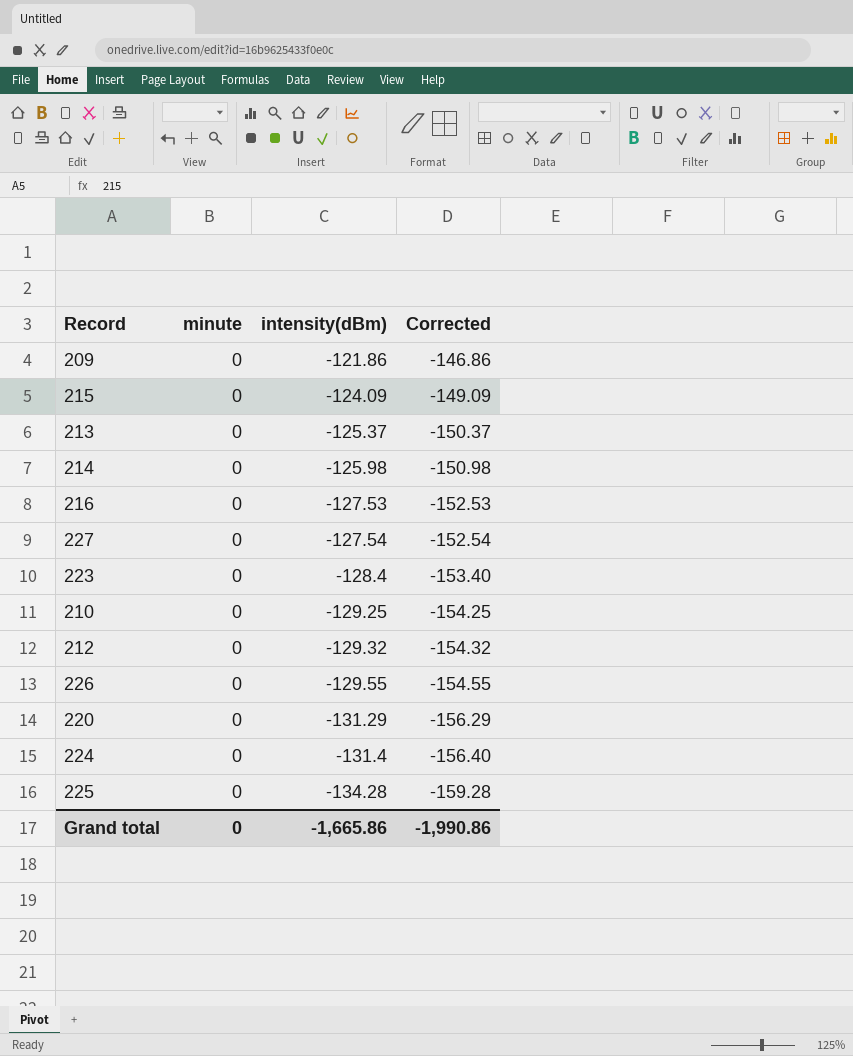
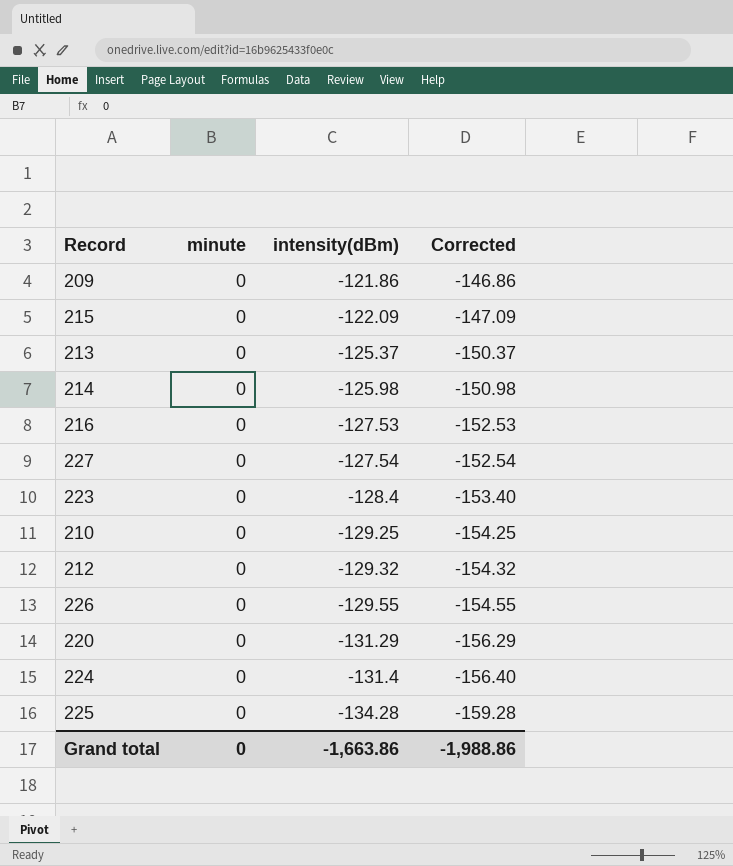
215 | intensity(dBm): -124.09 -> -122.09
215 | Corrected: -149.09 -> -147.09
Grand total | intensity(dBm): -1,665.86 -> -1,663.86
Grand total | Corrected: -1,990.86 -> -1,988.86

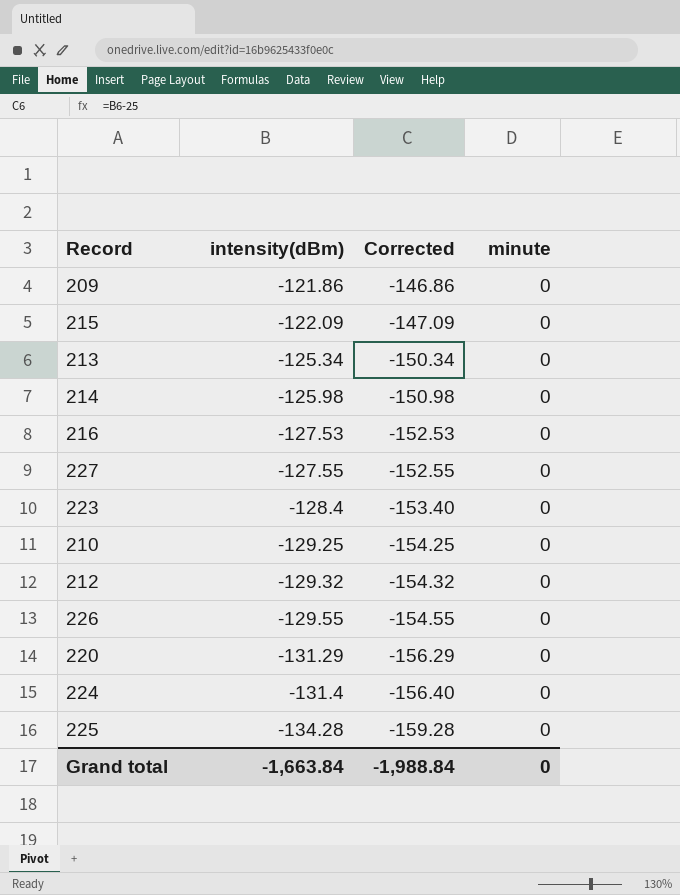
column minute | position: 2 -> 4
213 | intensity(dBm): -125.37 -> -125.34
213 | Corrected: -150.37 -> -150.34
227 | intensity(dBm): -127.54 -> -127.55
227 | Corrected: -152.54 -> -152.55
Grand total | intensity(dBm): -1,663.86 -> -1,663.84
Grand total | Corrected: -1,988.86 -> -1,988.84

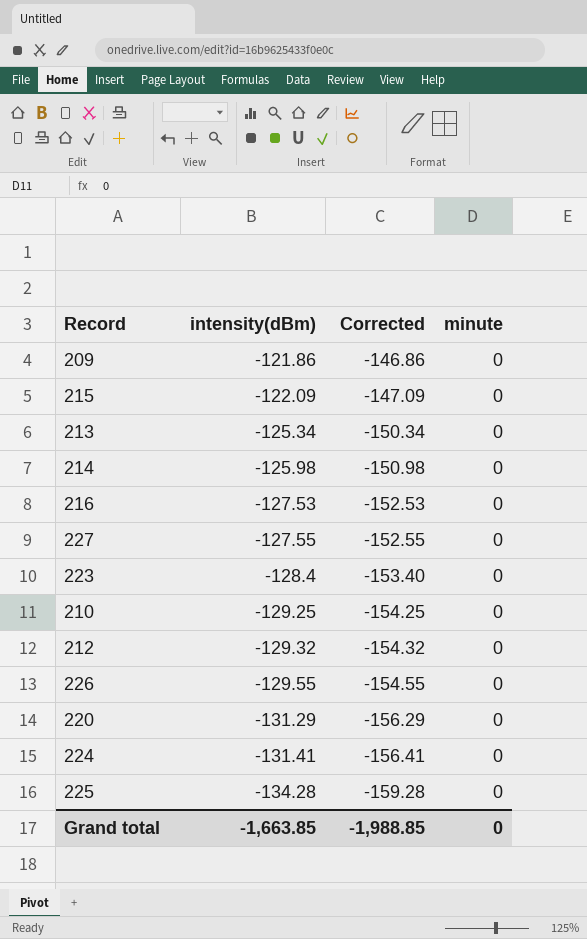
224 | intensity(dBm): -131.4 -> -131.41
224 | Corrected: -156.40 -> -156.41
Grand total | intensity(dBm): -1,663.84 -> -1,663.85
Grand total | Corrected: -1,988.84 -> -1,988.85

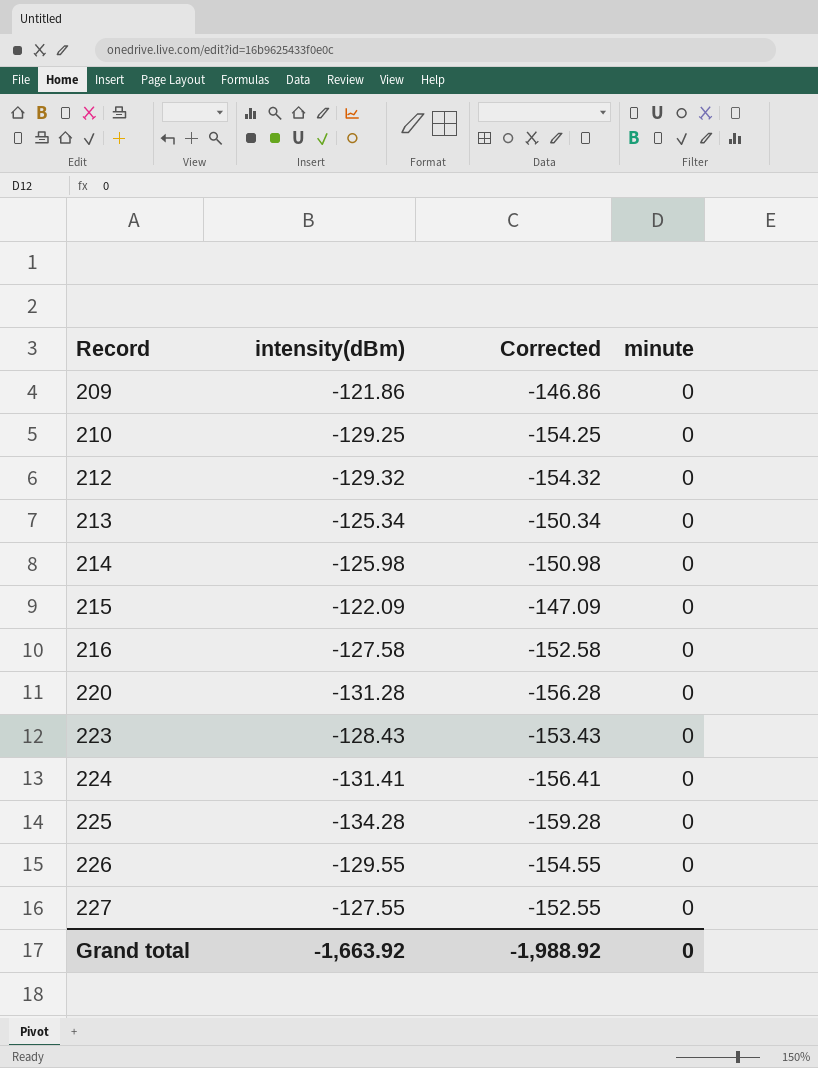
row order: intensity(dBm) descending -> Record ascending
216 | intensity(dBm): -127.53 -> -127.58
216 | Corrected: -152.53 -> -152.58
220 | intensity(dBm): -131.29 -> -131.28
220 | Corrected: -156.29 -> -156.28
223 | intensity(dBm): -128.4 -> -128.43
223 | Corrected: -153.40 -> -153.43
Grand total | intensity(dBm): -1,663.85 -> -1,663.92
Grand total | Corrected: -1,988.85 -> -1,988.92

